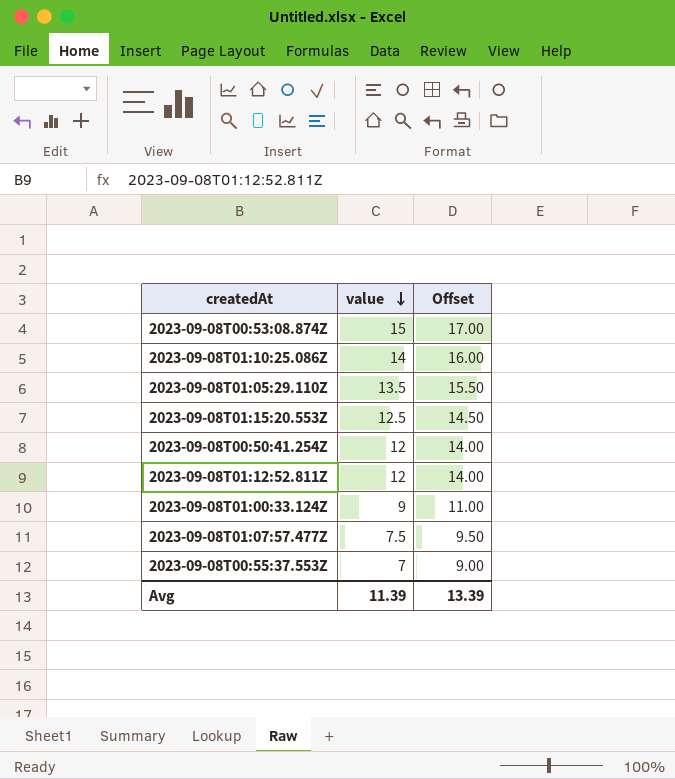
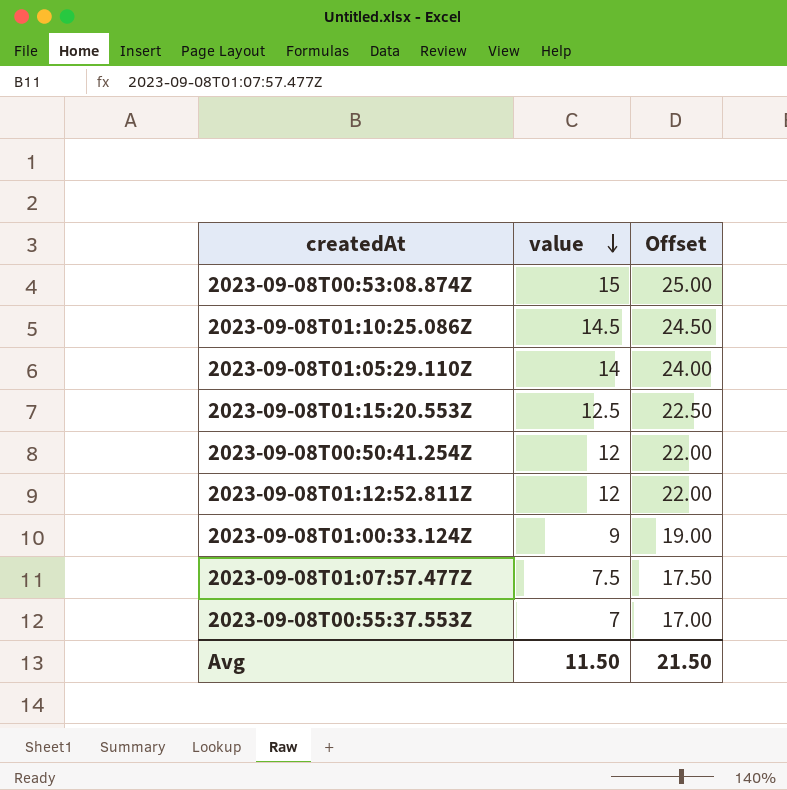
column Offset | formula: [value] + 2 -> [value] + 10
2023-09-08T01:10:25.086Z | value: 14 -> 14.5
2023-09-08T01:05:29.110Z | value: 13.5 -> 14
Avg | value: 11.39 -> 11.50
Avg | Offset: 13.39 -> 21.50

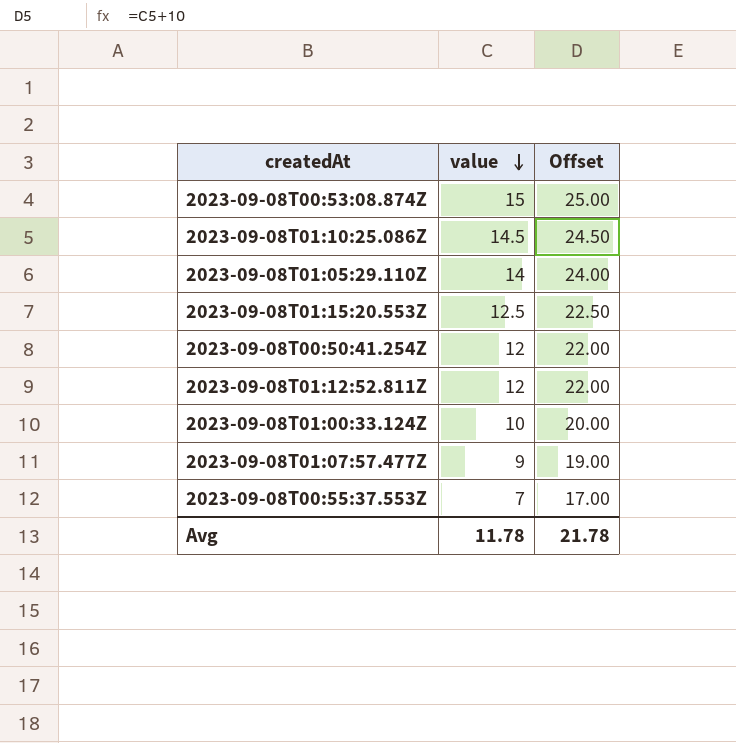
2023-09-08T01:00:33.124Z | value: 9 -> 10
2023-09-08T01:00:33.124Z | Offset: 19.00 -> 20.00
2023-09-08T01:07:57.477Z | value: 7.5 -> 9
2023-09-08T01:07:57.477Z | Offset: 17.50 -> 19.00
Avg | value: 11.50 -> 11.78
Avg | Offset: 21.50 -> 21.78

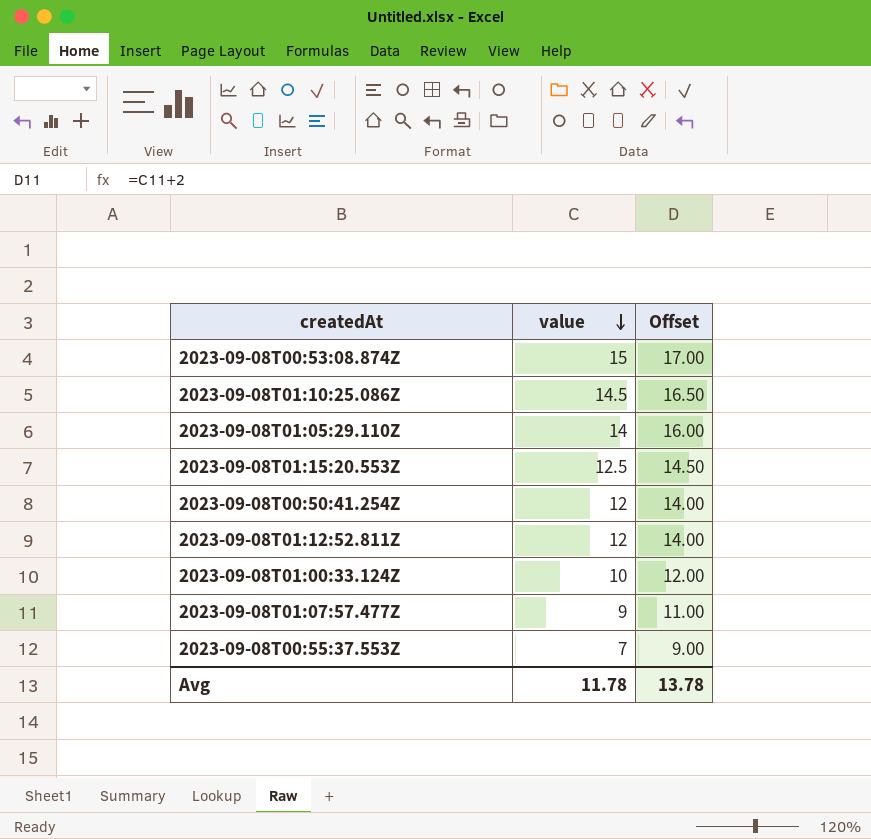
column Offset | formula: [value] + 10 -> [value] + 2
Avg | Offset: 21.78 -> 13.78

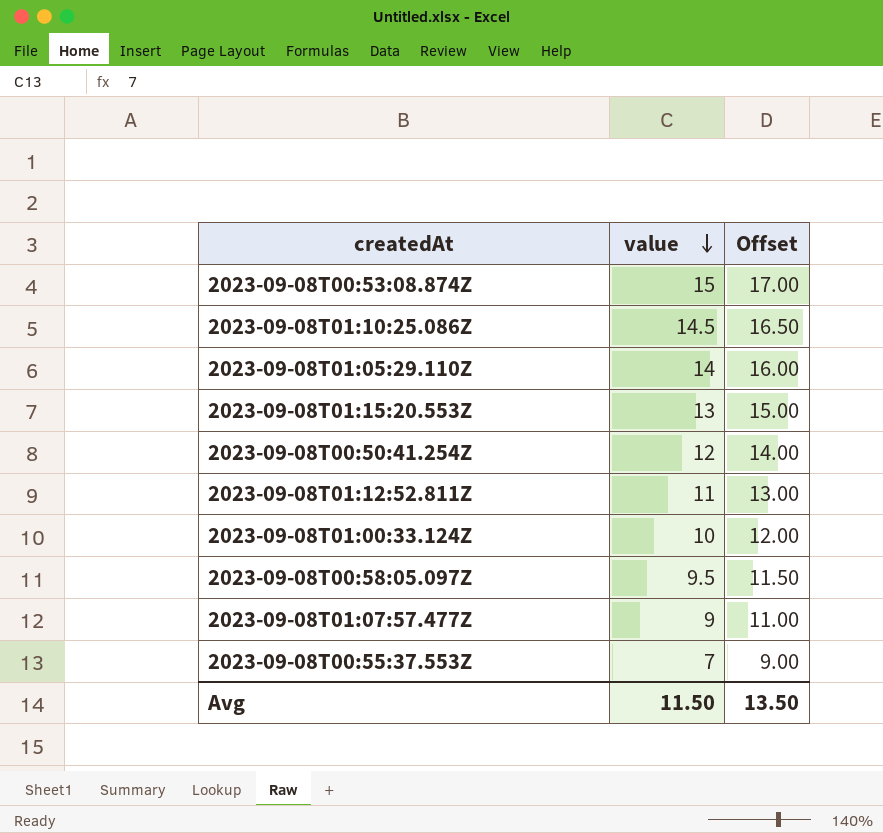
2023-09-08T01:15:20.553Z | value: 12.5 -> 13
2023-09-08T01:15:20.553Z | Offset: 14.50 -> 15.00
2023-09-08T01:12:52.811Z | value: 12 -> 11
2023-09-08T01:12:52.811Z | Offset: 14.00 -> 13.00
row 2023-09-08T00:58:05.097Z: none -> 9.5 | 11.50
Avg | value: 11.78 -> 11.50
Avg | Offset: 13.78 -> 13.50

